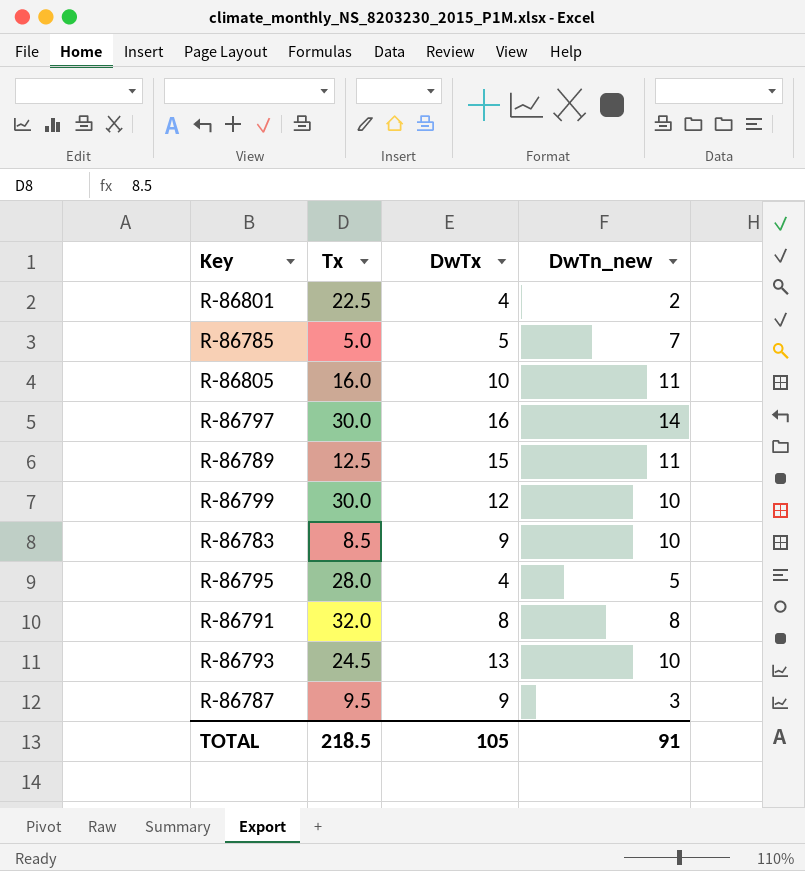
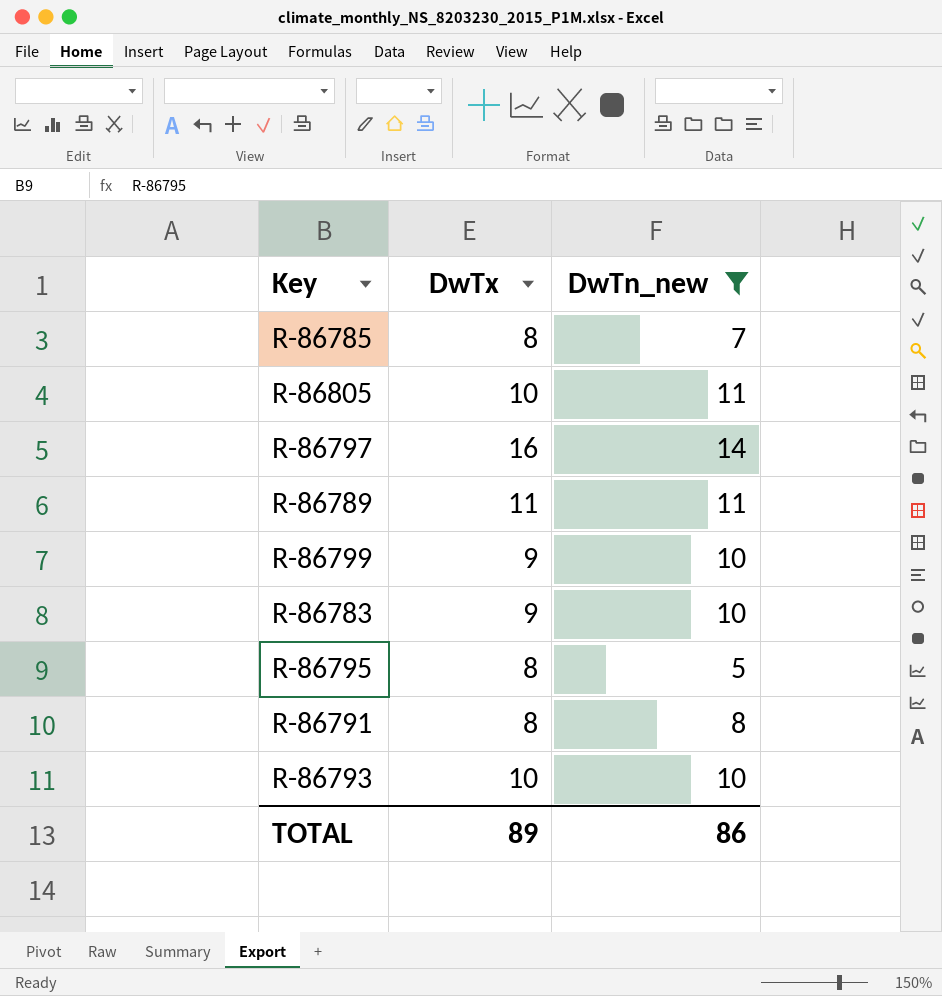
filter: none -> DwTn_new >= 5
column Tx | position: 2 -> none
R-86785 | DwTx: 5 -> 8
R-86789 | DwTx: 15 -> 11
R-86799 | DwTx: 12 -> 9
R-86795 | DwTx: 4 -> 8
R-86793 | DwTx: 13 -> 10
TOTAL | DwTx: 105 -> 89
TOTAL | DwTn_new: 91 -> 86

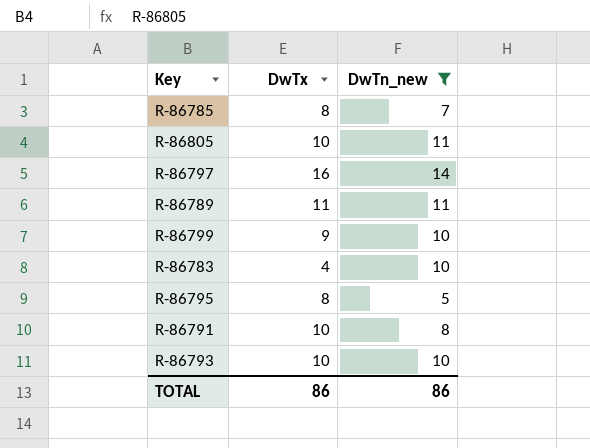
R-86783 | DwTx: 9 -> 4
R-86791 | DwTx: 8 -> 10
TOTAL | DwTx: 89 -> 86

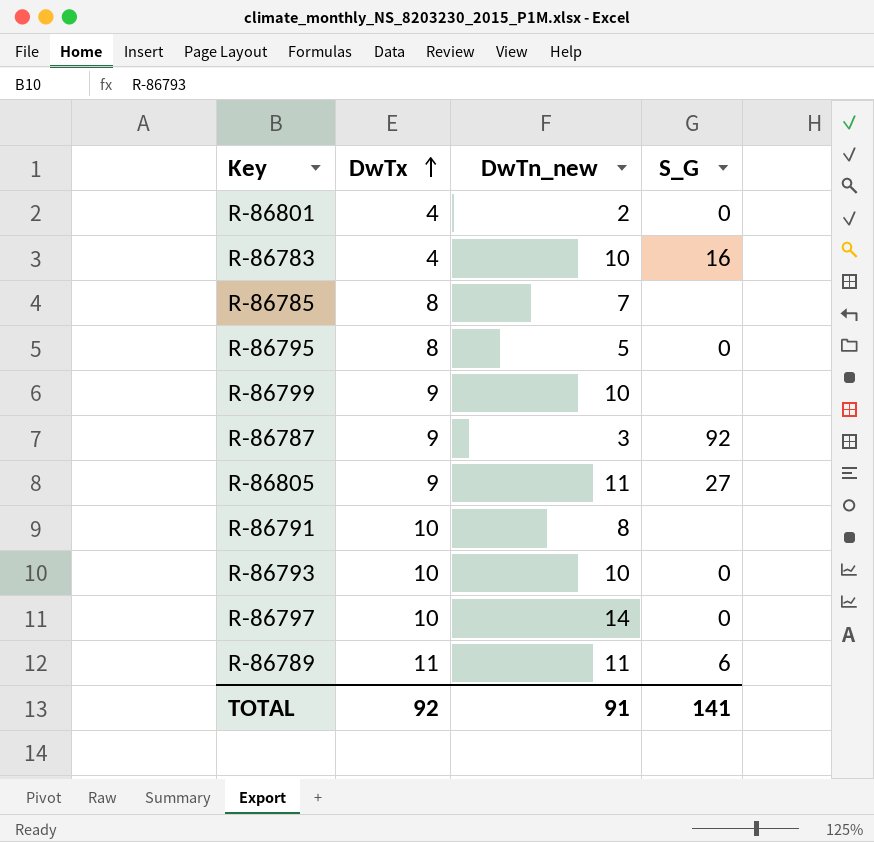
filter: DwTn_new >= 5 -> none
row order: none -> DwTx ascending
column S_G | position: none -> 4
R-86805 | DwTx: 10 -> 9
R-86797 | DwTx: 16 -> 10
TOTAL | DwTx: 86 -> 92
TOTAL | DwTn_new: 86 -> 91

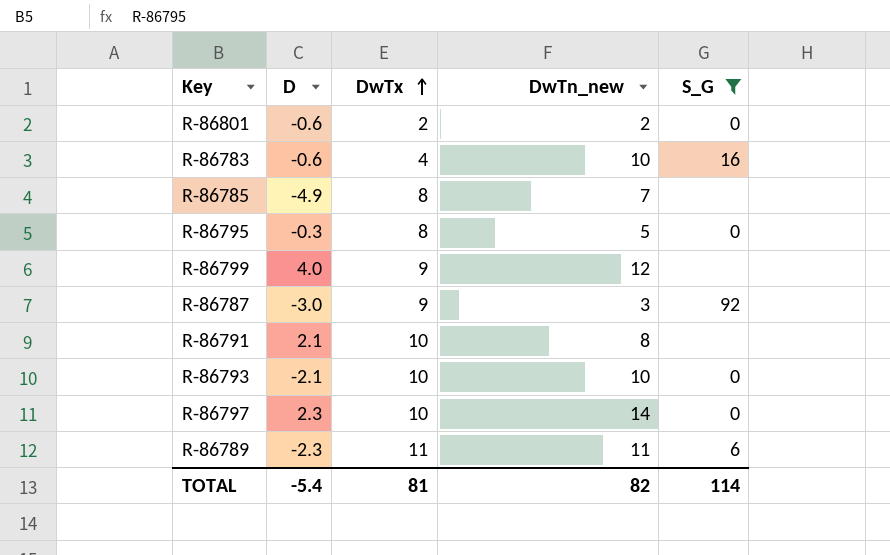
filter: none -> S_G != 27
column D | position: none -> 2
R-86801 | DwTx: 4 -> 2
R-86799 | DwTn_new: 10 -> 12
TOTAL | DwTx: 92 -> 81
TOTAL | DwTn_new: 91 -> 82
TOTAL | S_G: 141 -> 114

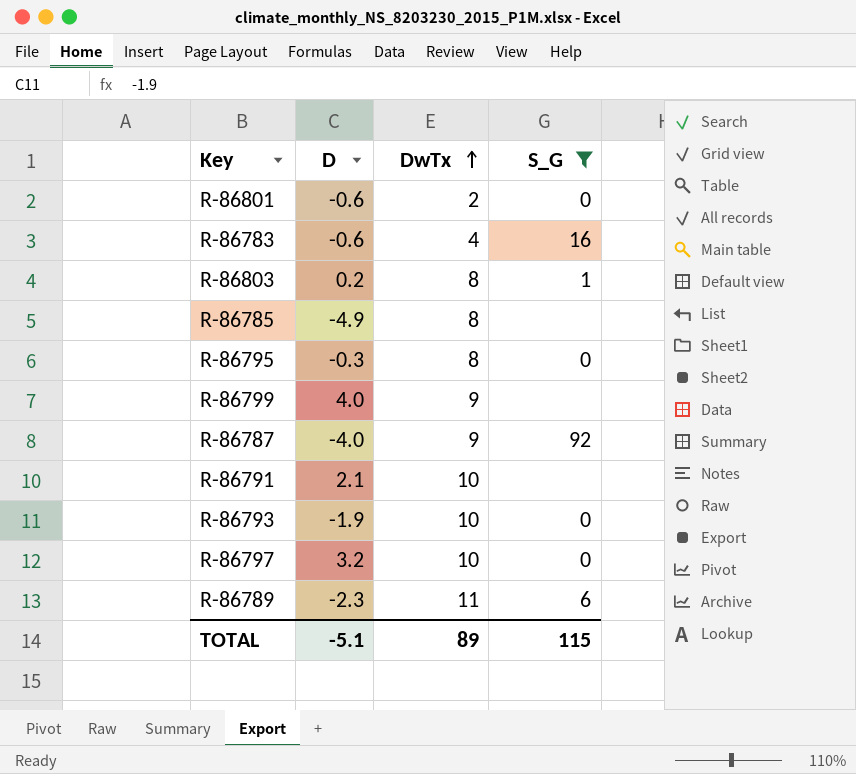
column DwTn_new | position: 4 -> none
row R-86803: none -> 0.2 | 8 | 1
R-86787 | D: -3.0 -> -4.0
R-86793 | D: -2.1 -> -1.9
R-86797 | D: 2.3 -> 3.2
TOTAL | D: -5.4 -> -5.1
TOTAL | DwTx: 81 -> 89
TOTAL | S_G: 114 -> 115

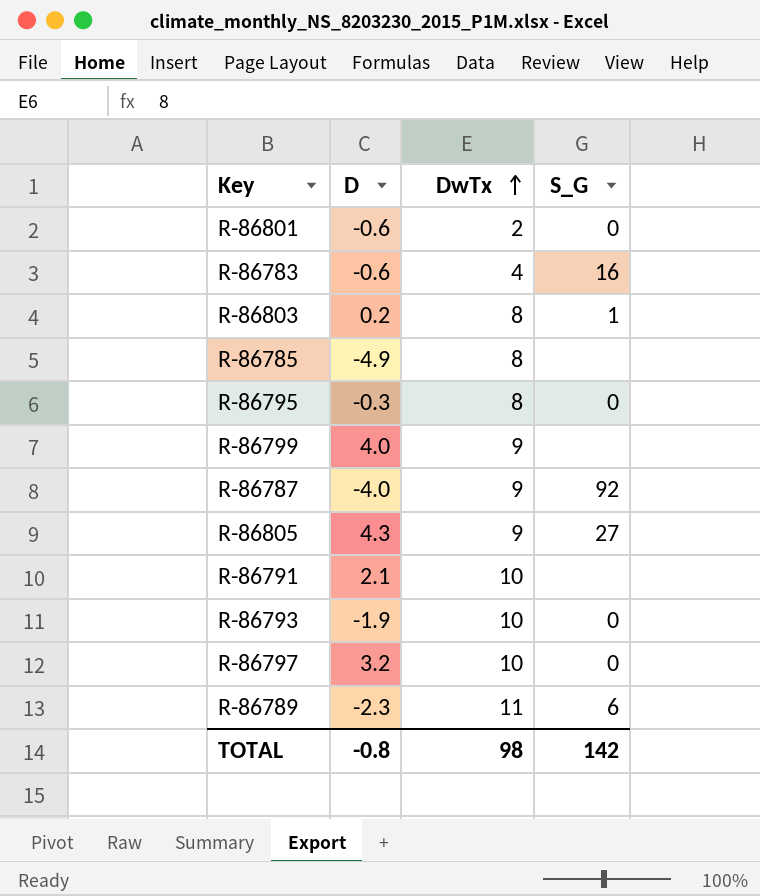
filter: S_G != 27 -> none
TOTAL | D: -5.1 -> -0.8
TOTAL | DwTx: 89 -> 98
TOTAL | S_G: 115 -> 142

